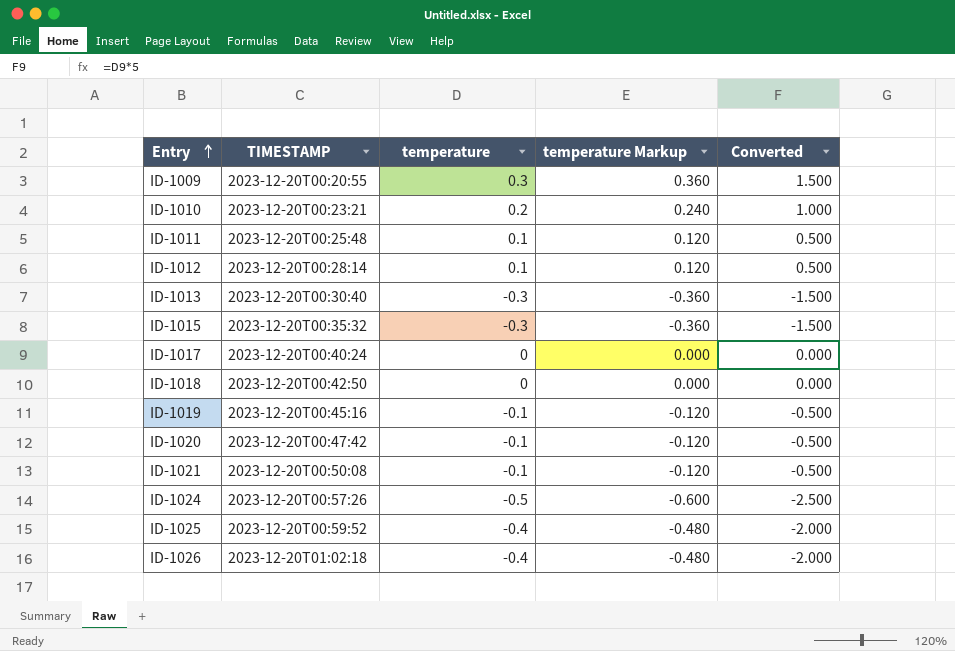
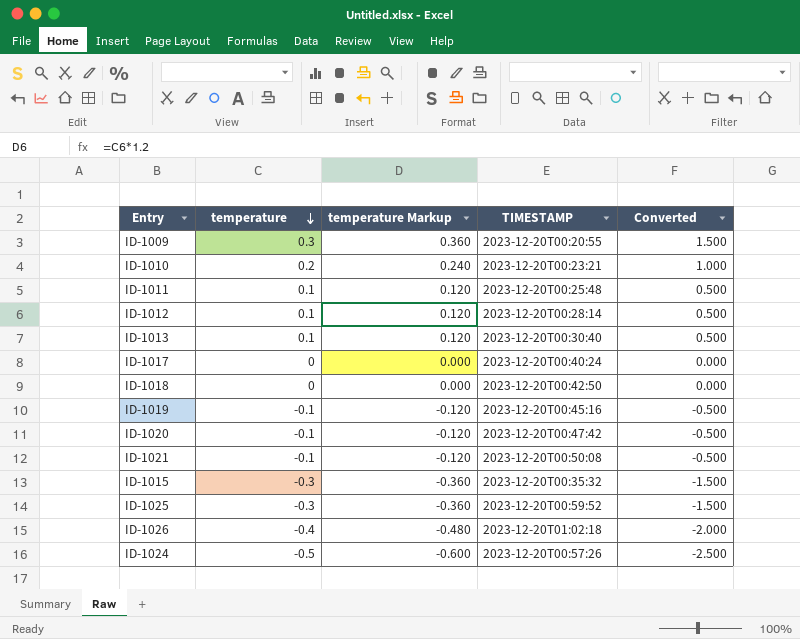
row order: Entry ascending -> temperature descending
column TIMESTAMP | position: 2 -> 4
ID-1013 | temperature: -0.3 -> 0.1
ID-1013 | temperature Markup: -0.360 -> 0.120
ID-1013 | Converted: -1.500 -> 0.500
ID-1025 | temperature: -0.4 -> -0.3
ID-1025 | temperature Markup: -0.480 -> -0.360
ID-1025 | Converted: -2.000 -> -1.500

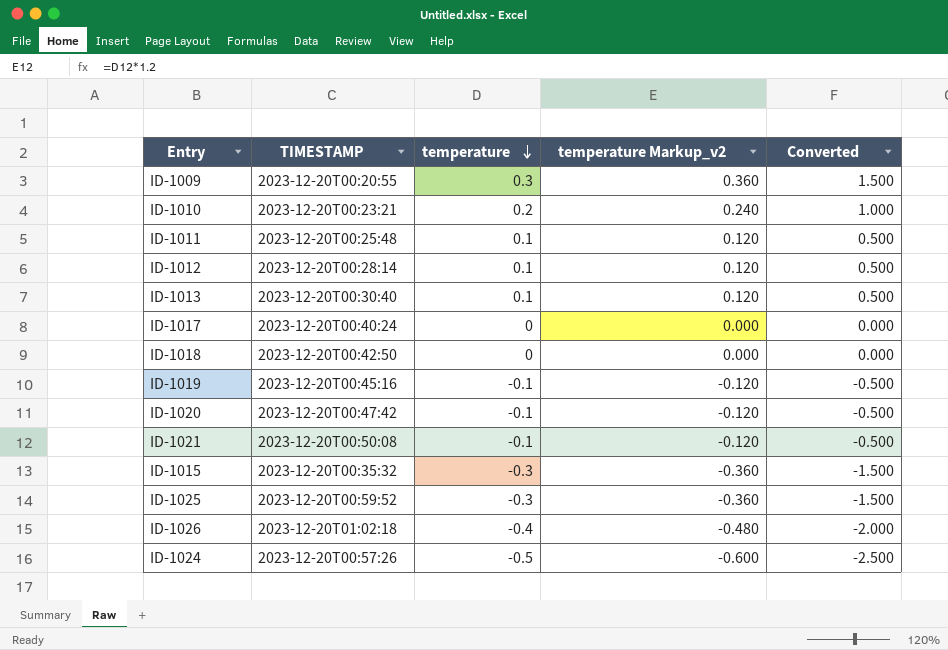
column TIMESTAMP | position: 4 -> 2
column name: temperature Markup -> temperature Markup_v2

